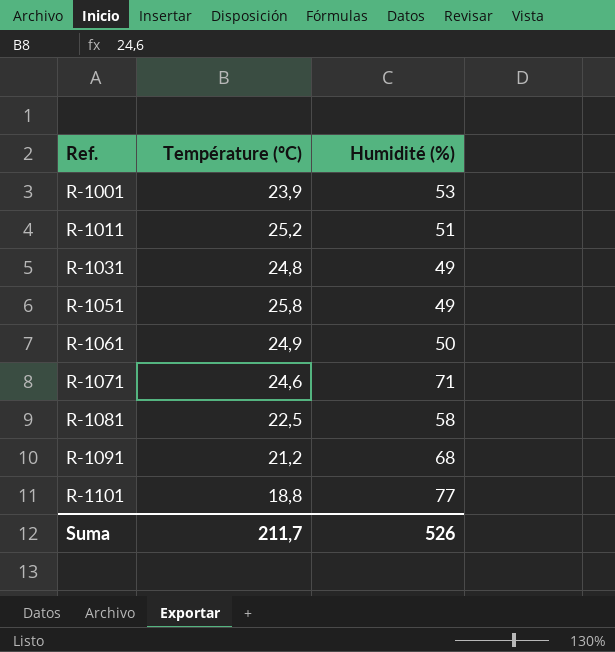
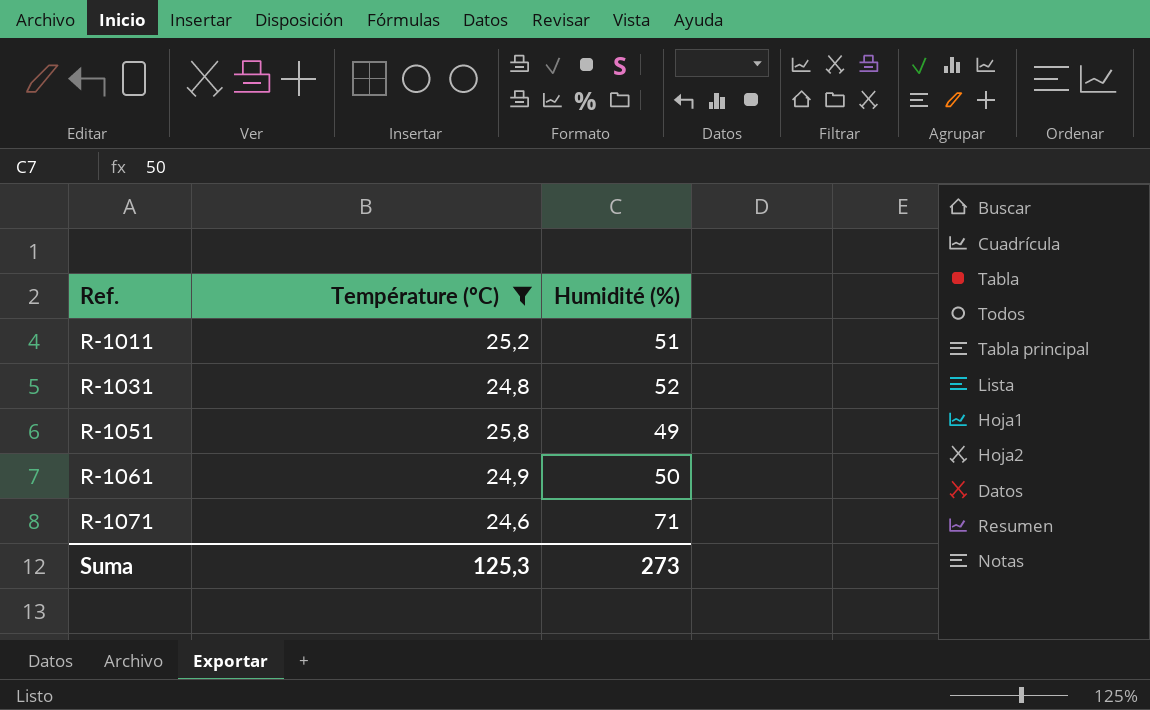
filter: none -> Température (ºC) >= 24,6
R-1031 | Humidité (%): 49 -> 52
Suma | Température (ºC): 211,7 -> 125,3
Suma | Humidité (%): 526 -> 273

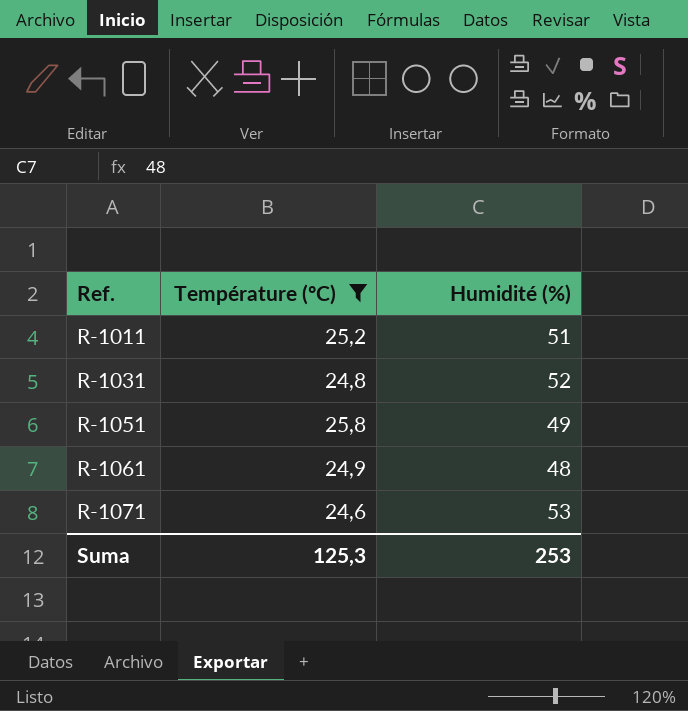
R-1061 | Humidité (%): 50 -> 48
R-1071 | Humidité (%): 71 -> 53
Suma | Humidité (%): 273 -> 253

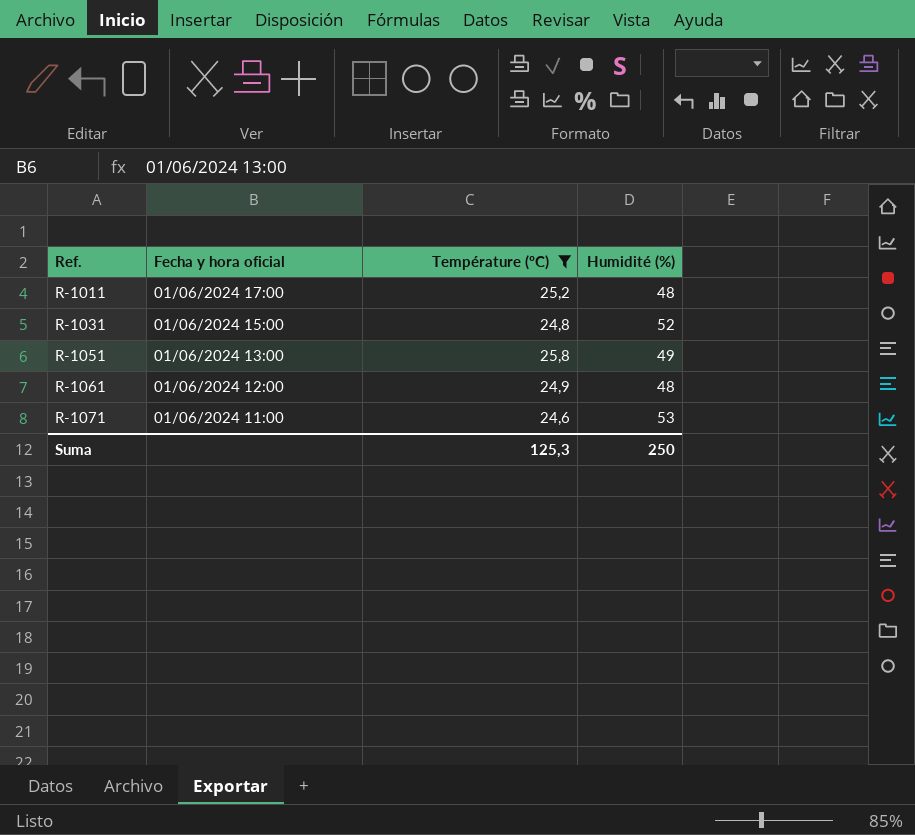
column Fecha y hora oficial | position: none -> 2
R-1011 | Humidité (%): 51 -> 48
Suma | Humidité (%): 253 -> 250

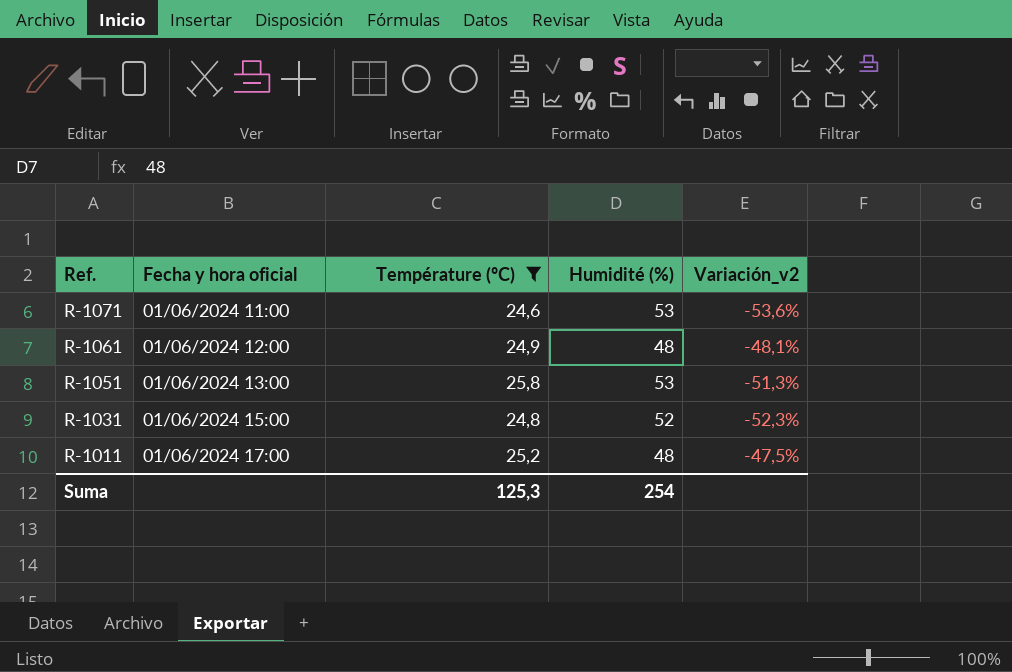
row order: Ref. ascending -> Ref. descending
column Variación_v2 | formula: none -> ([Température (ºC)] - [Humidité (%)]) / [Humidité (%)]
R-1051 | Humidité (%): 49 -> 53
Suma | Humidité (%): 250 -> 254

